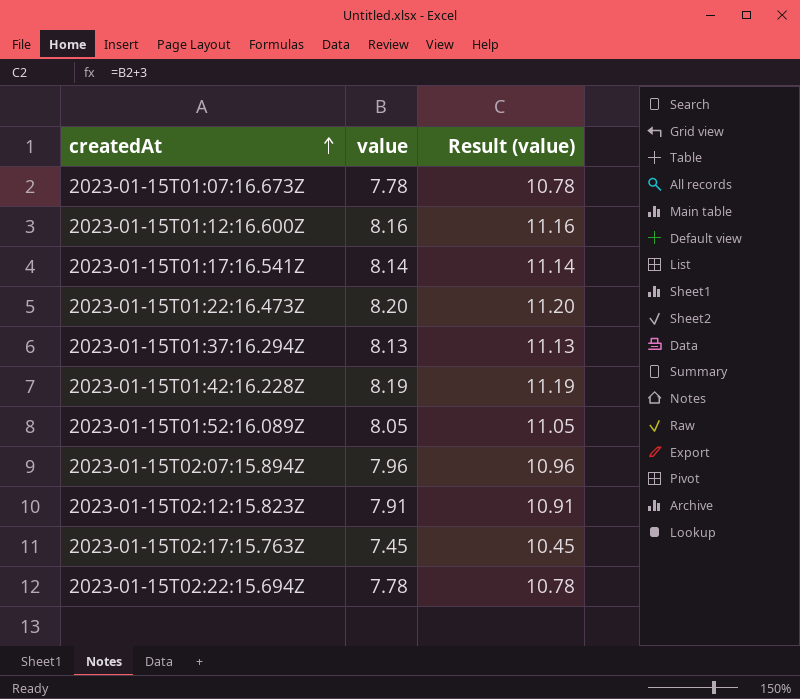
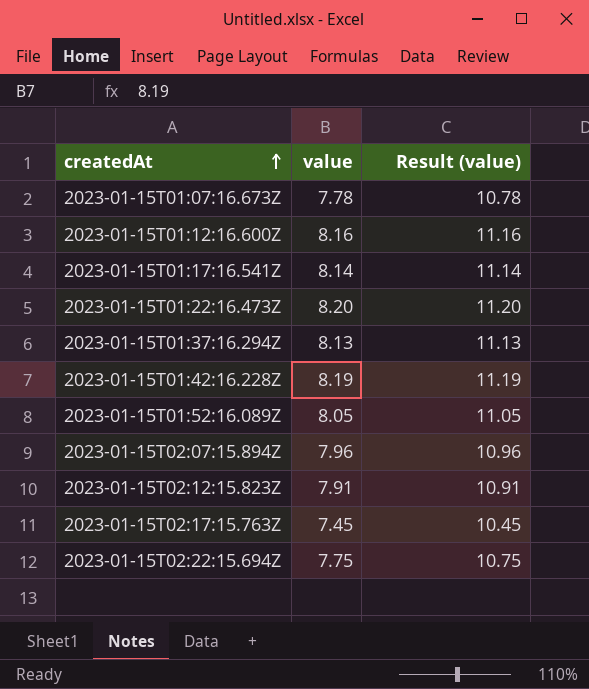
2023-01-15T02:22:15.694Z | value: 7.78 -> 7.75
2023-01-15T02:22:15.694Z | Result (value): 10.78 -> 10.75

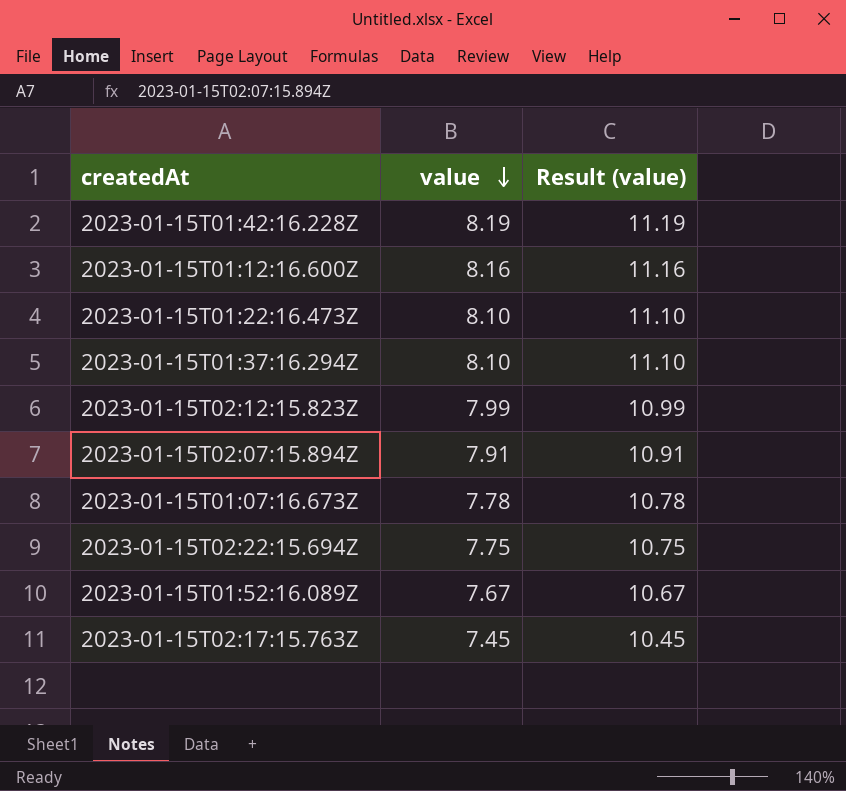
row order: createdAt ascending -> value descending
row 2023-01-15T01:17:16.541Z: 8.14 | 11.14 -> none
2023-01-15T01:22:16.473Z | value: 8.20 -> 8.10
2023-01-15T01:22:16.473Z | Result (value): 11.20 -> 11.10
2023-01-15T01:37:16.294Z | value: 8.13 -> 8.10
2023-01-15T01:37:16.294Z | Result (value): 11.13 -> 11.10
2023-01-15T02:12:15.823Z | value: 7.91 -> 7.99
2023-01-15T02:12:15.823Z | Result (value): 10.91 -> 10.99
2023-01-15T02:07:15.894Z | value: 7.96 -> 7.91
2023-01-15T02:07:15.894Z | Result (value): 10.96 -> 10.91
2023-01-15T01:52:16.089Z | value: 8.05 -> 7.67
2023-01-15T01:52:16.089Z | Result (value): 11.05 -> 10.67

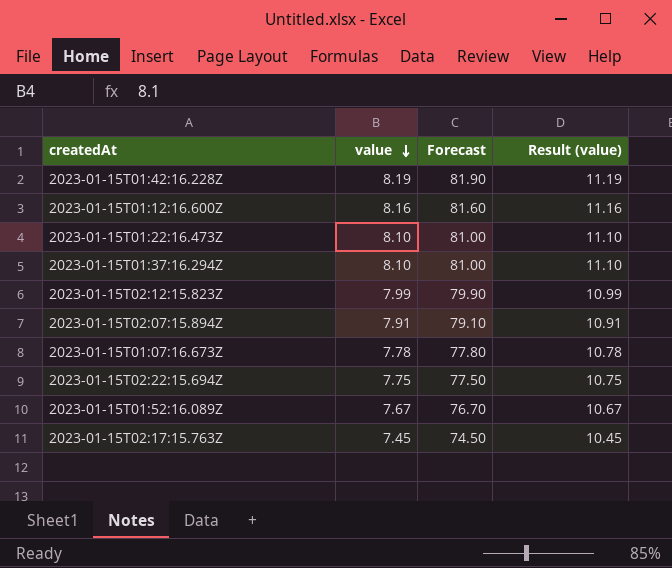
column Forecast | formula: none -> [value] * 10

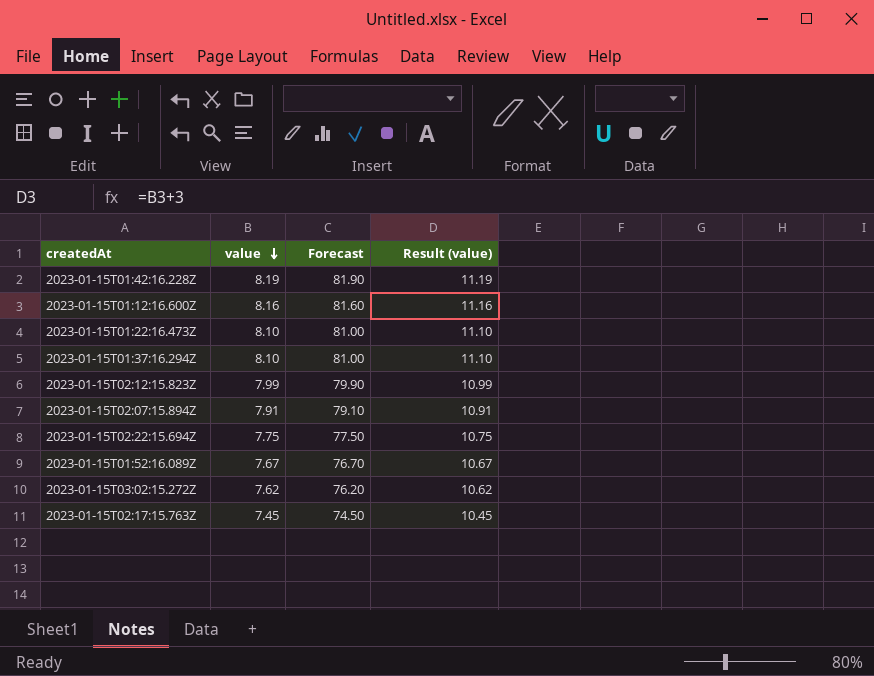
row 2023-01-15T01:07:16.673Z: 7.78 | 77.80 | 10.78 -> none
row 2023-01-15T03:02:15.272Z: none -> 7.62 | 76.20 | 10.62

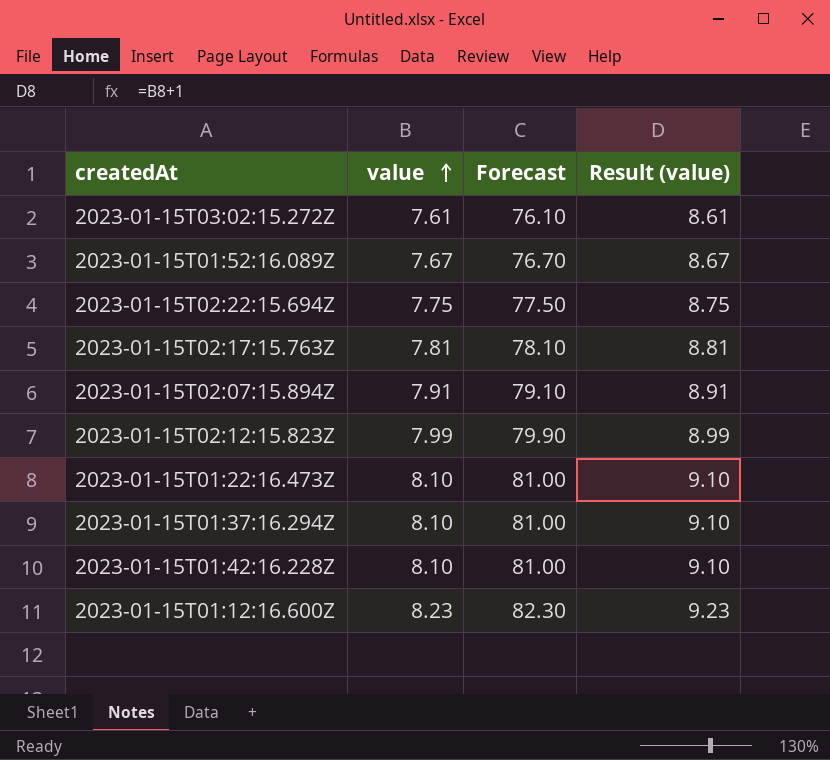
row order: value descending -> value ascending
column Result (value) | formula: [value] + 3 -> [value] + 1
2023-01-15T03:02:15.272Z | value: 7.62 -> 7.61
2023-01-15T03:02:15.272Z | Forecast: 76.20 -> 76.10
2023-01-15T02:17:15.763Z | value: 7.45 -> 7.81
2023-01-15T02:17:15.763Z | Forecast: 74.50 -> 78.10
2023-01-15T01:42:16.228Z | value: 8.19 -> 8.10
2023-01-15T01:42:16.228Z | Forecast: 81.90 -> 81.00
2023-01-15T01:12:16.600Z | value: 8.16 -> 8.23
2023-01-15T01:12:16.600Z | Forecast: 81.60 -> 82.30

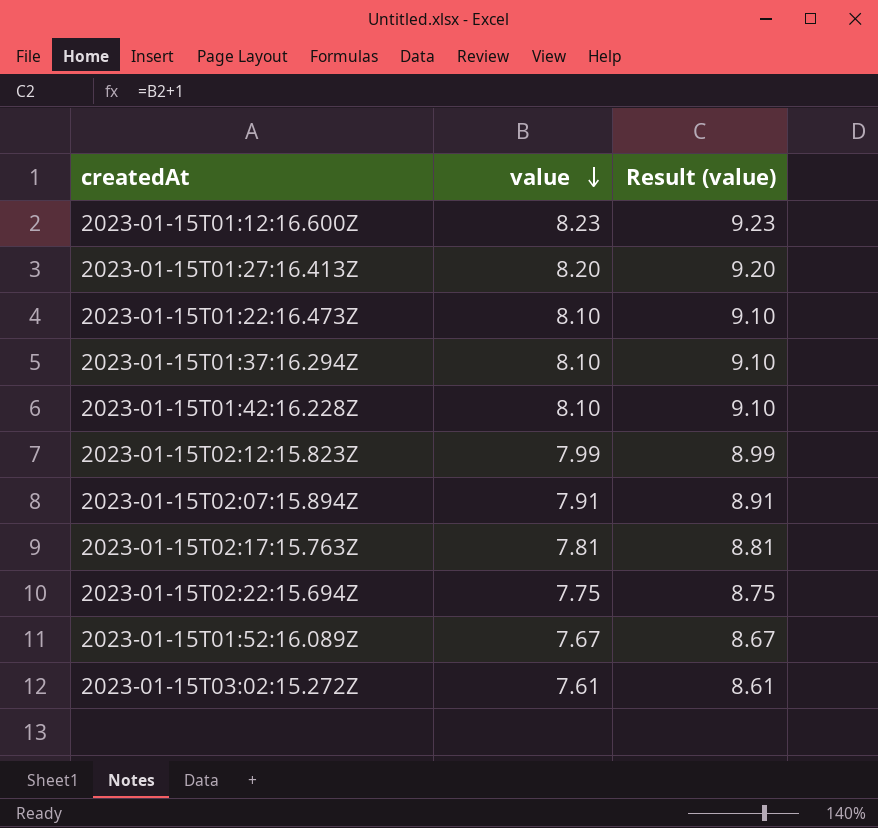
row order: value ascending -> value descending
column Forecast | formula: [value] * 10 -> none
row 2023-01-15T01:27:16.413Z: none -> 8.20 | 9.20

